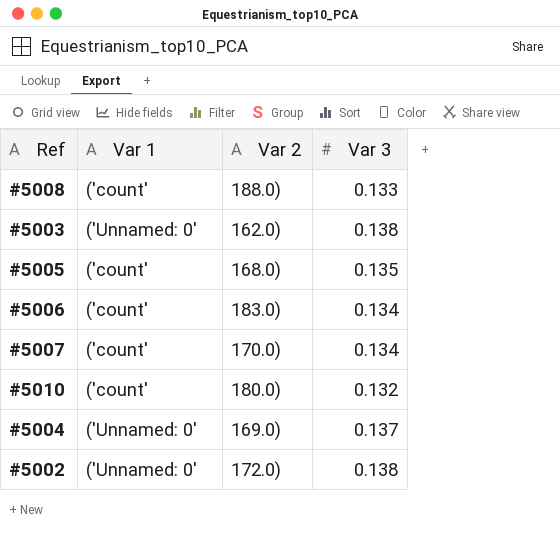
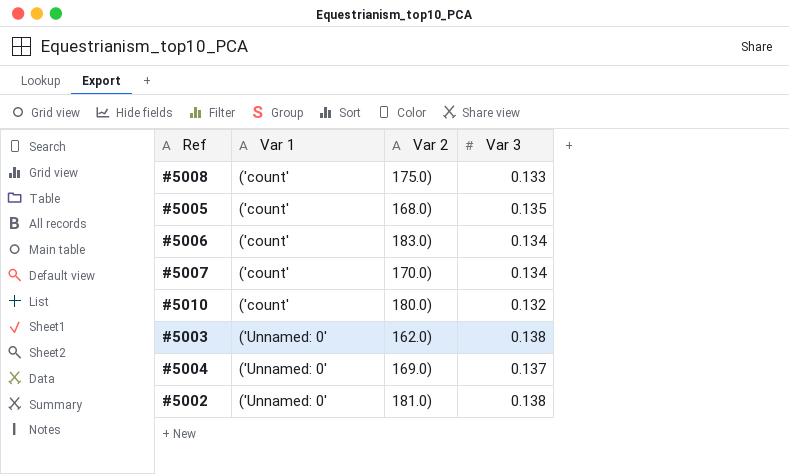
row order: none -> Var 1 ascending
#5008 | Var 2: 188.0) -> 175.0)
#5002 | Var 2: 172.0) -> 181.0)

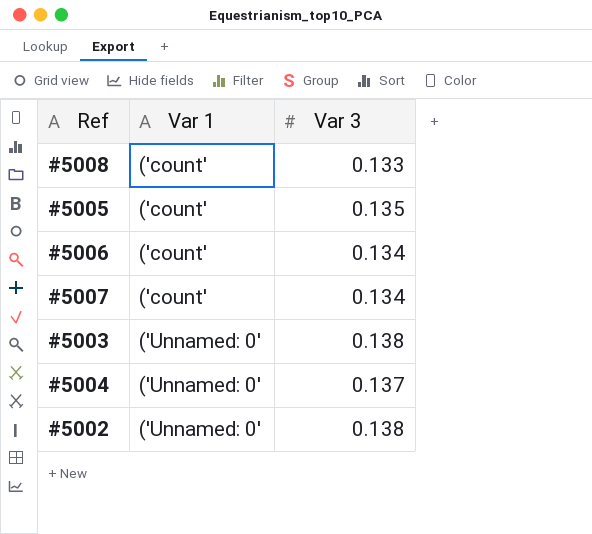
column Var 2 | position: 3 -> none
row #5010: ('count' | 180.0) | 0.132 -> none

